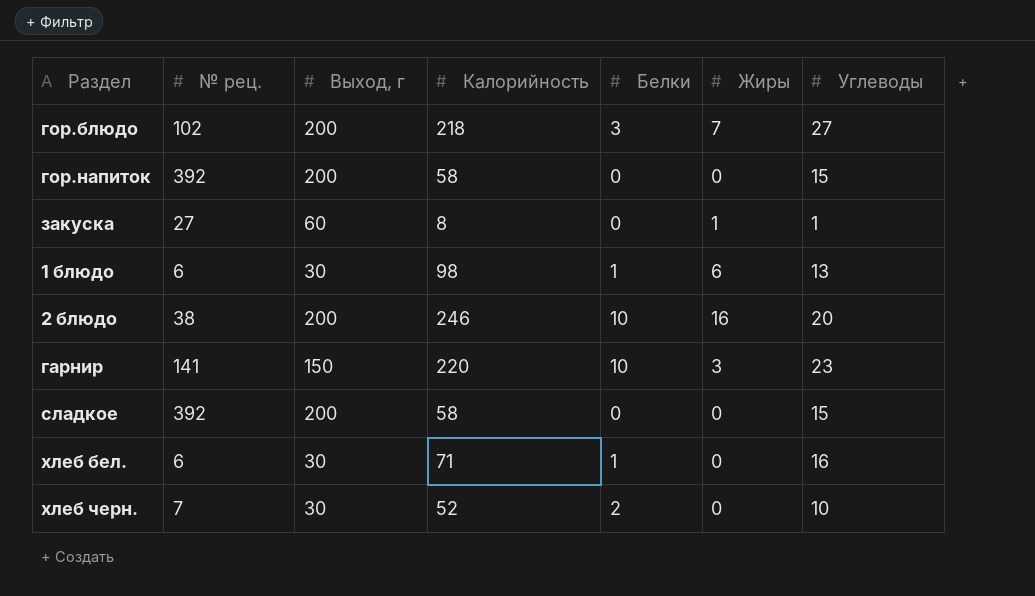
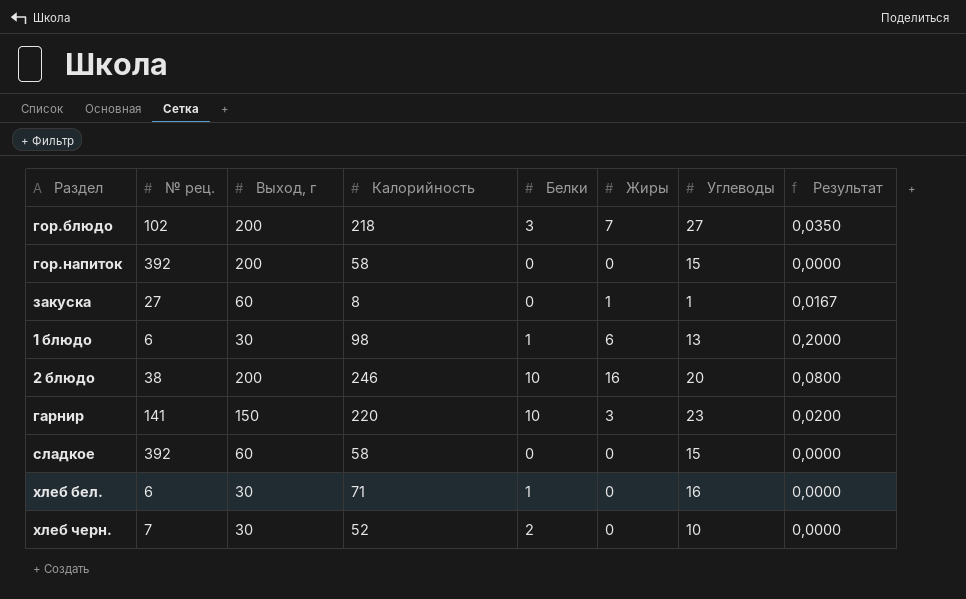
column Результат | formula: none -> [Жиры] / [Выход, г]
сладкое | Выход, г: 200 -> 60

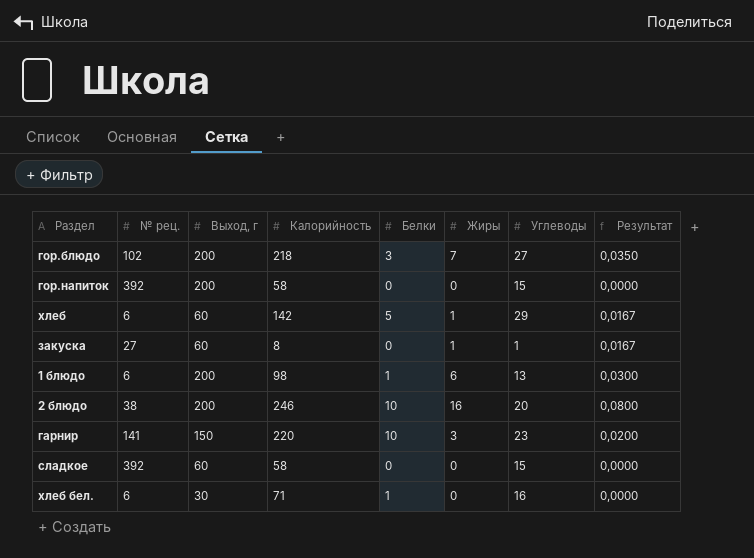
row хлеб черн.: 7 | 30 | 52 | 2 | 0 | 10 | 0,0000 -> none
row хлеб: none -> 6 | 60 | 142 | 5 | 1 | 29 | 0,0167
1 блюдо | Выход, г: 30 -> 200
1 блюдо | Результат: 0,2000 -> 0,0300

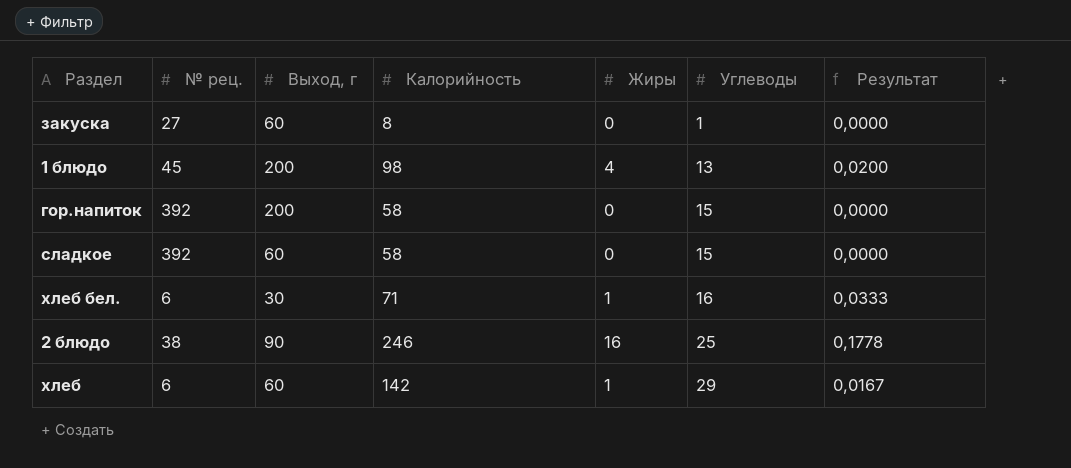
row order: none -> Углеводы ascending
column Белки | position: 5 -> none
row гор.блюдо: 102 | 200 | 218 | 3 | 7 | 27 | 0,0350 -> none
row гарнир: 141 | 150 | 220 | 10 | 3 | 23 | 0,0200 -> none
закуска | Жиры: 1 -> 0
закуска | Результат: 0,0167 -> 0,0000
1 блюдо | № рец.: 6 -> 45
1 блюдо | Жиры: 6 -> 4
1 блюдо | Результат: 0,0300 -> 0,0200
хлеб бел. | Жиры: 0 -> 1
хлеб бел. | Результат: 0,0000 -> 0,0333
2 блюдо | Выход, г: 200 -> 90
2 блюдо | Углеводы: 20 -> 25
2 блюдо | Результат: 0,0800 -> 0,1778

